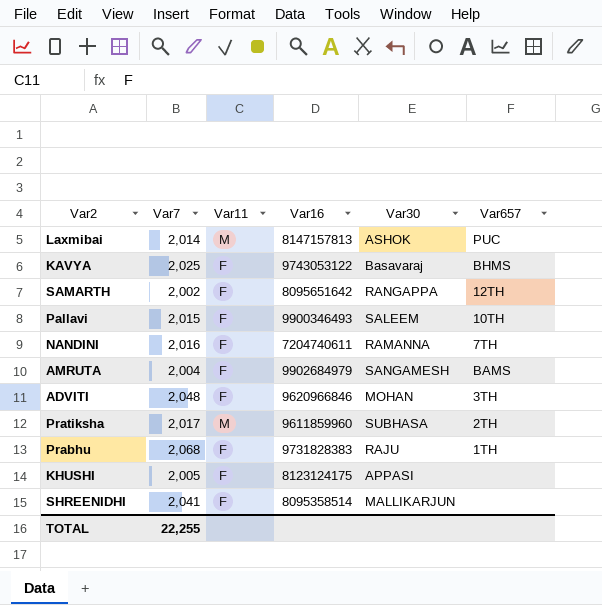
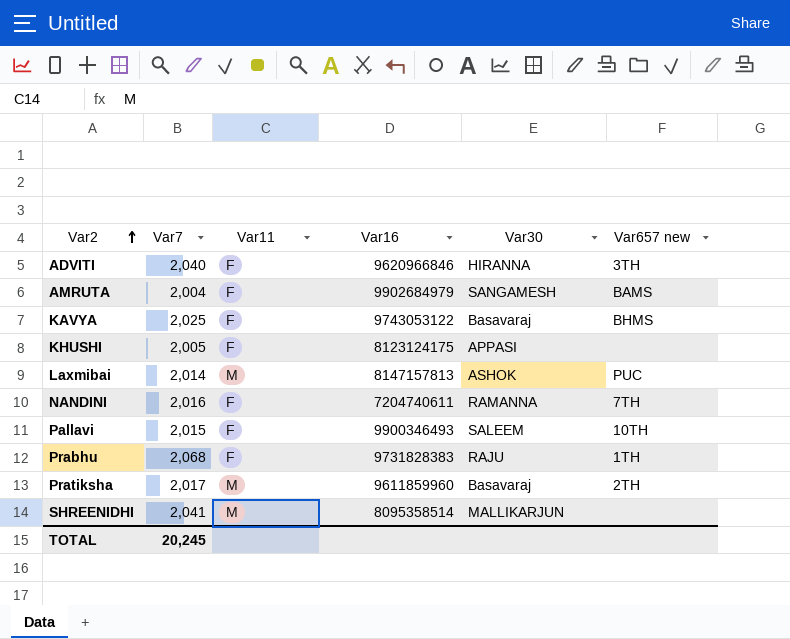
row order: none -> Var2 ascending
column name: Var657 -> Var657 new
row SAMARTH: 2,002 | F | 8095651642 | RANGAPPA | 12TH -> none
ADVITI | Var7: 2,048 -> 2,040
ADVITI | Var30: MOHAN -> HIRANNA
Pratiksha | Var30: SUBHASA -> Basavaraj
SHREENIDHI | Var11: F -> M
TOTAL | Var7: 22,255 -> 20,245

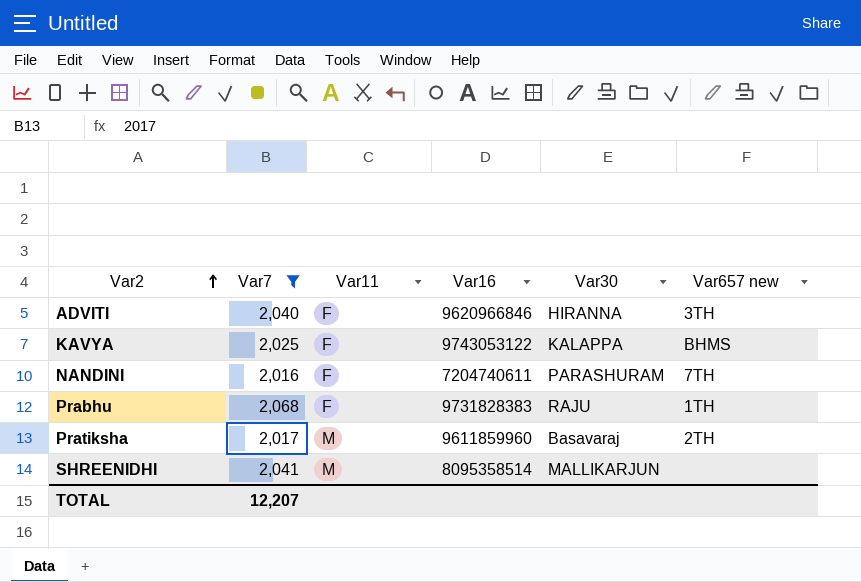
filter: none -> Var7 >= 2,016
KAVYA | Var30: Basavaraj -> KALAPPA
NANDINI | Var30: RAMANNA -> PARASHURAM
TOTAL | Var7: 20,245 -> 12,207

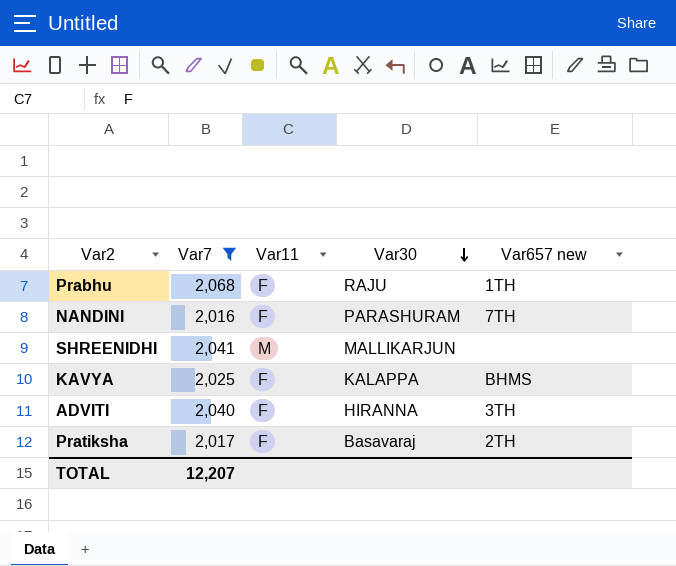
row order: Var2 ascending -> Var30 descending
column Var16 | position: 4 -> none
Pratiksha | Var11: M -> F

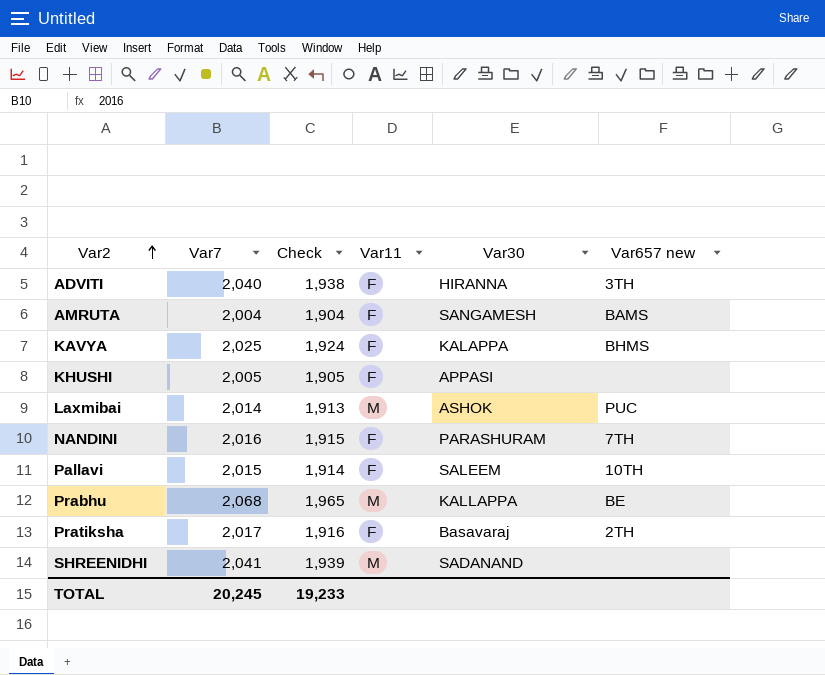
filter: Var7 >= 2,016 -> none
row order: Var30 descending -> Var2 ascending
column Check | formula: none -> [Var7] * 0.95
Prabhu | Var11: F -> M
Prabhu | Var30: RAJU -> KALLAPPA
Prabhu | Var657 new: 1TH -> BE
SHREENIDHI | Var30: MALLIKARJUN -> SADANAND
TOTAL | Var7: 12,207 -> 20,245

